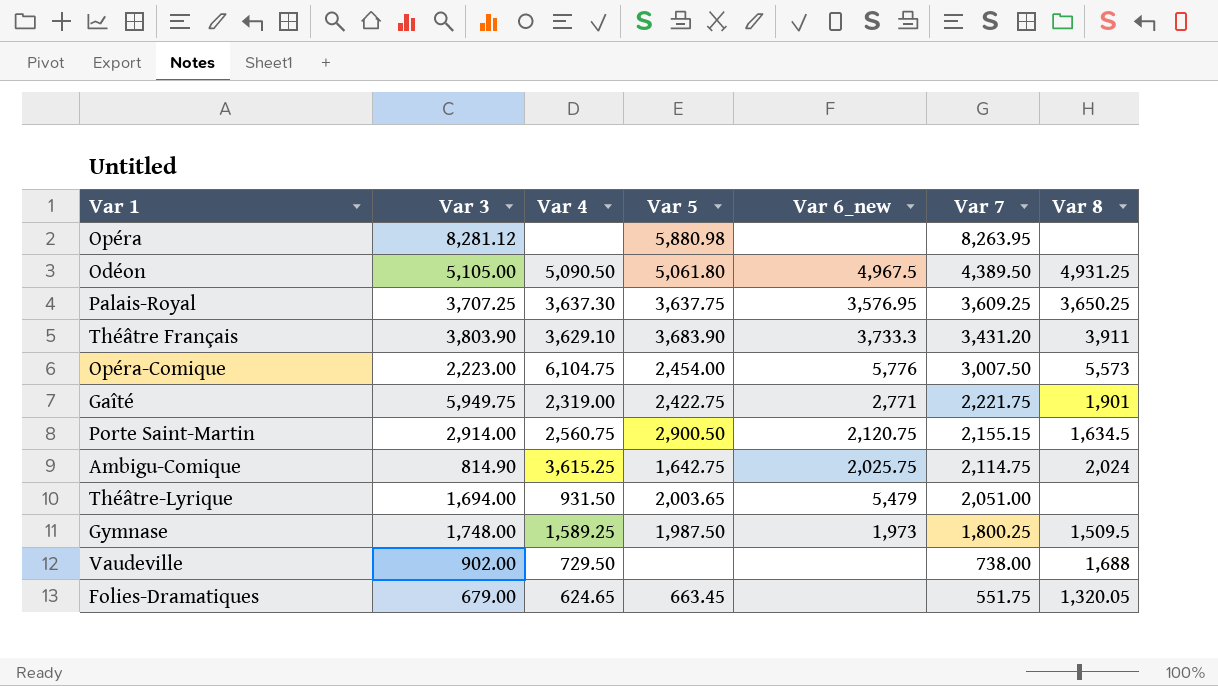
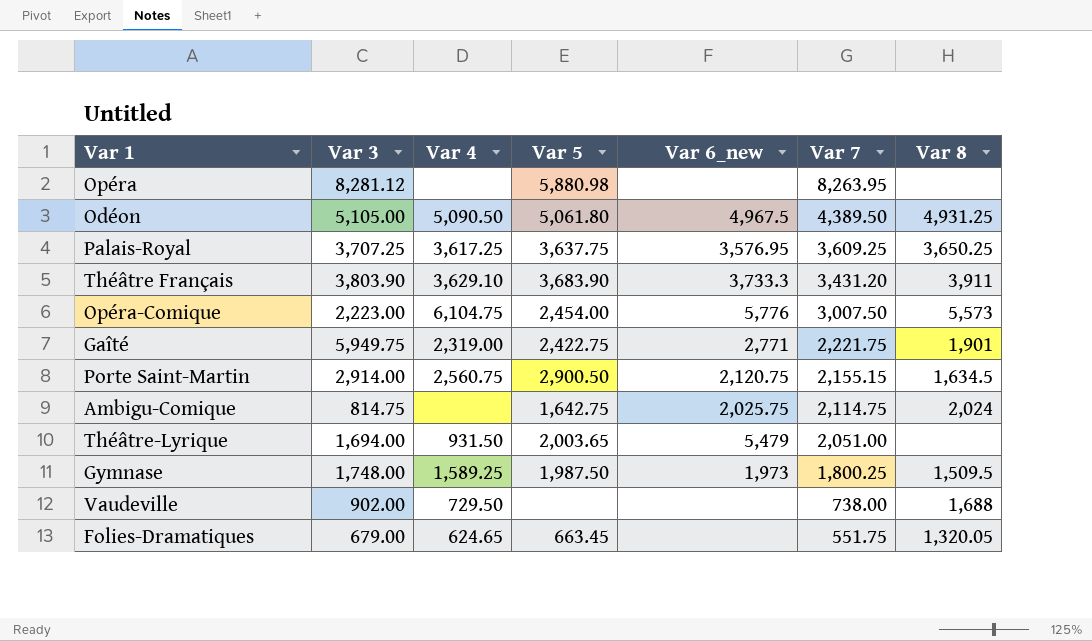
Palais-Royal | Var 4: 3,637.30 -> 3,617.25
Ambigu-Comique | Var 3: 814.90 -> 814.75
Ambigu-Comique | Var 4: 3,615.25 -> none

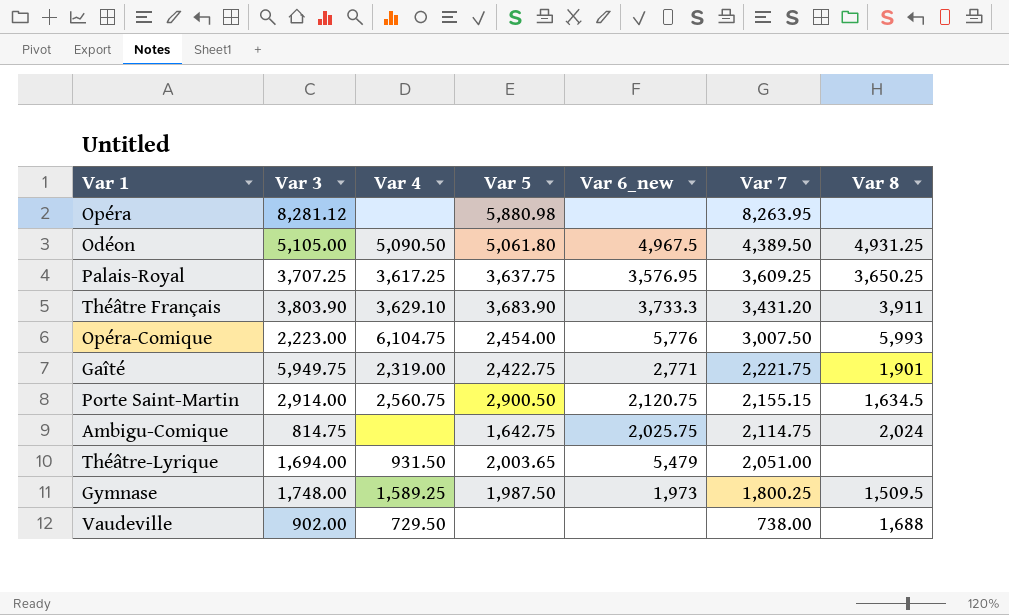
row Folies-Dramatiques: 679.00 | 624.65 | 663.45 | none | 551.75 | 1,320.05 -> none
Opéra-Comique | Var 8: 5,573 -> 5,993

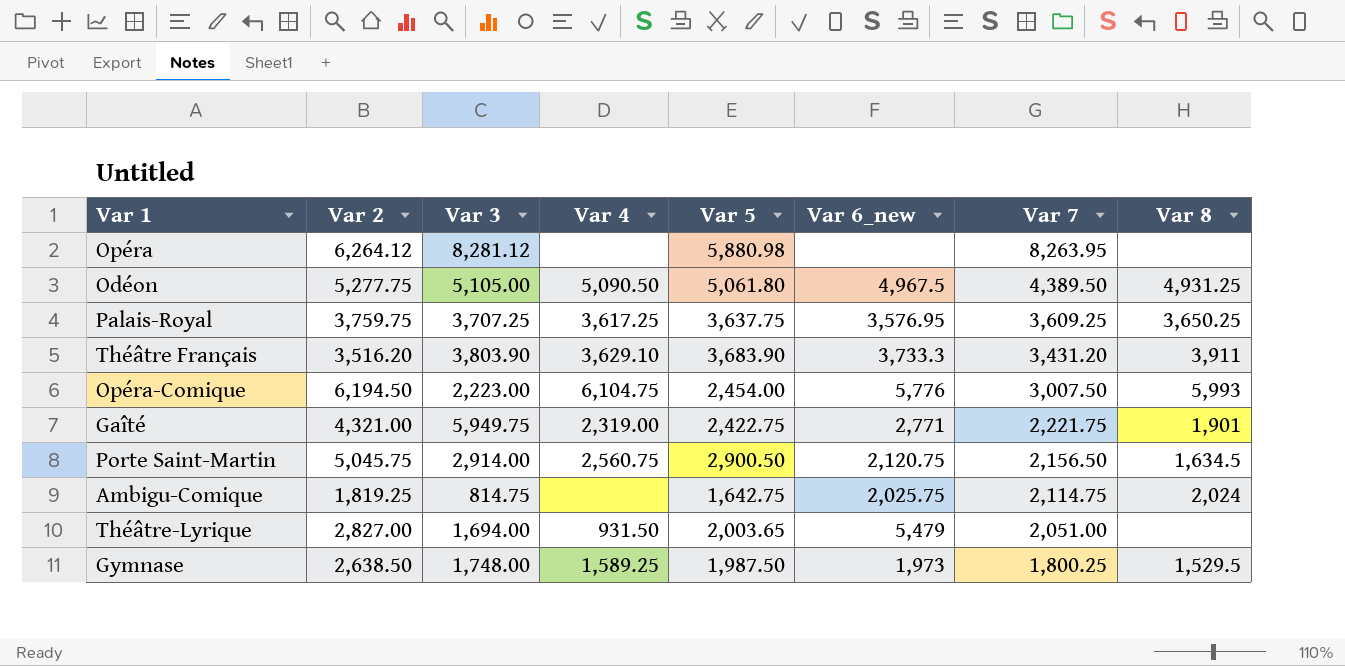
column Var 2 | position: none -> 2
row Vaudeville: 902.00 | 729.50 | none | none | 738.00 | 1,688 -> none
Porte Saint-Martin | Var 7: 2,155.15 -> 2,156.50
Gymnase | Var 8: 1,509.5 -> 1,529.5

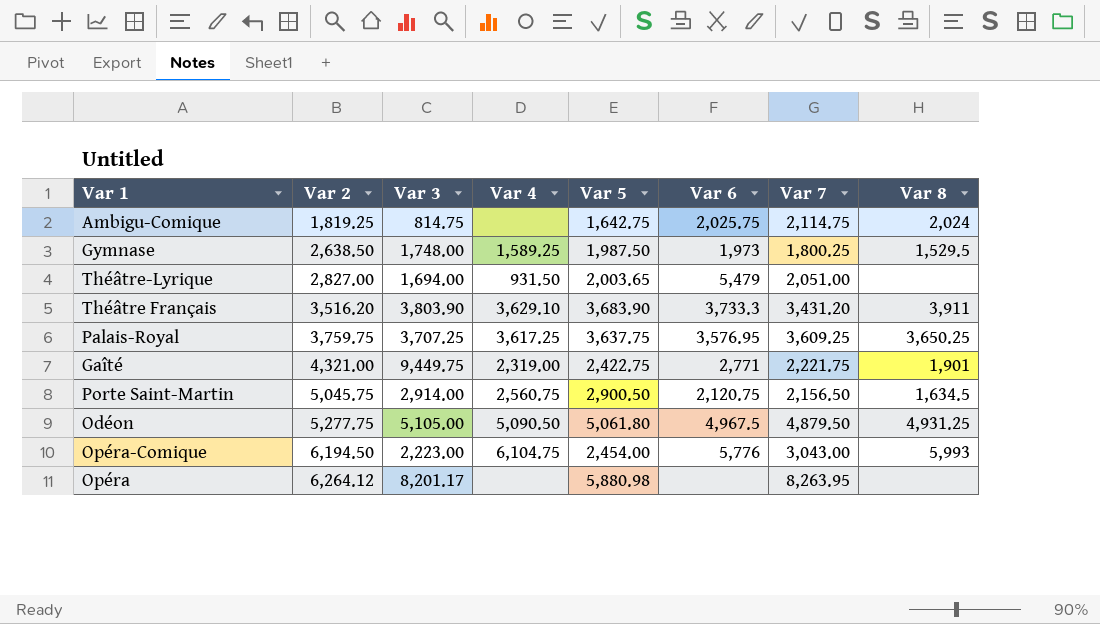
row order: Var 7 descending -> Var 2 ascending
column name: Var 6_new -> Var 6
Gaîté | Var 3: 5,949.75 -> 9,449.75
Odéon | Var 7: 4,389.50 -> 4,879.50
Opéra-Comique | Var 7: 3,007.50 -> 3,043.00
Opéra | Var 3: 8,281.12 -> 8,201.17

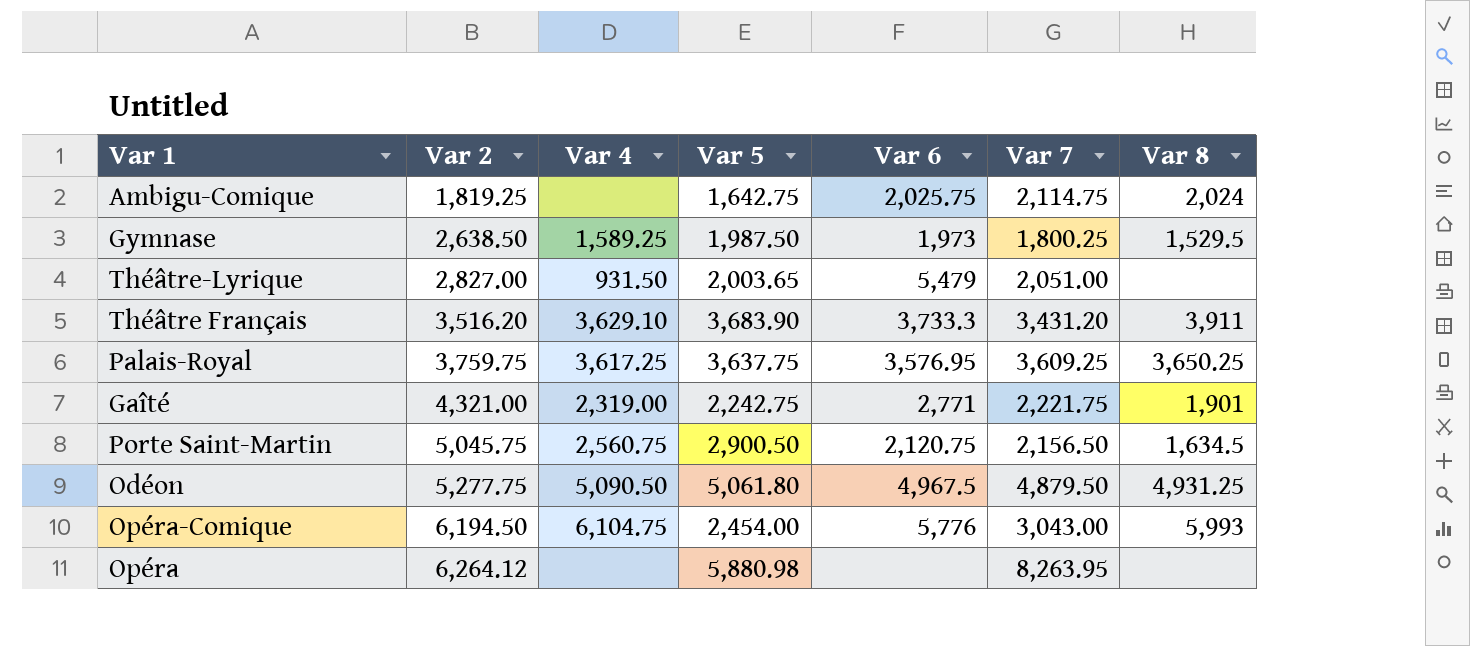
column Var 3 | position: 3 -> none
Gaîté | Var 5: 2,422.75 -> 2,242.75

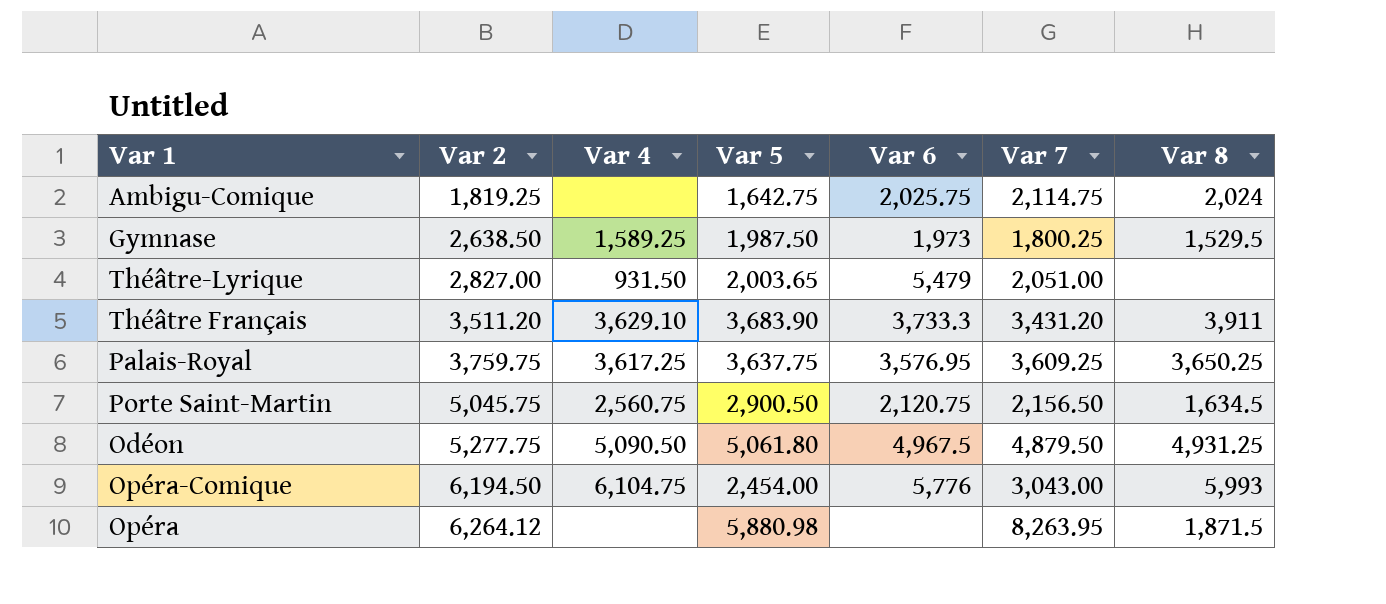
row Gaîté: 4,321.00 | 2,319.00 | 2,242.75 | 2,771 | 2,221.75 | 1,901 -> none
Théâtre Français | Var 2: 3,516.20 -> 3,511.20
Opéra | Var 8: none -> 1,871.5

